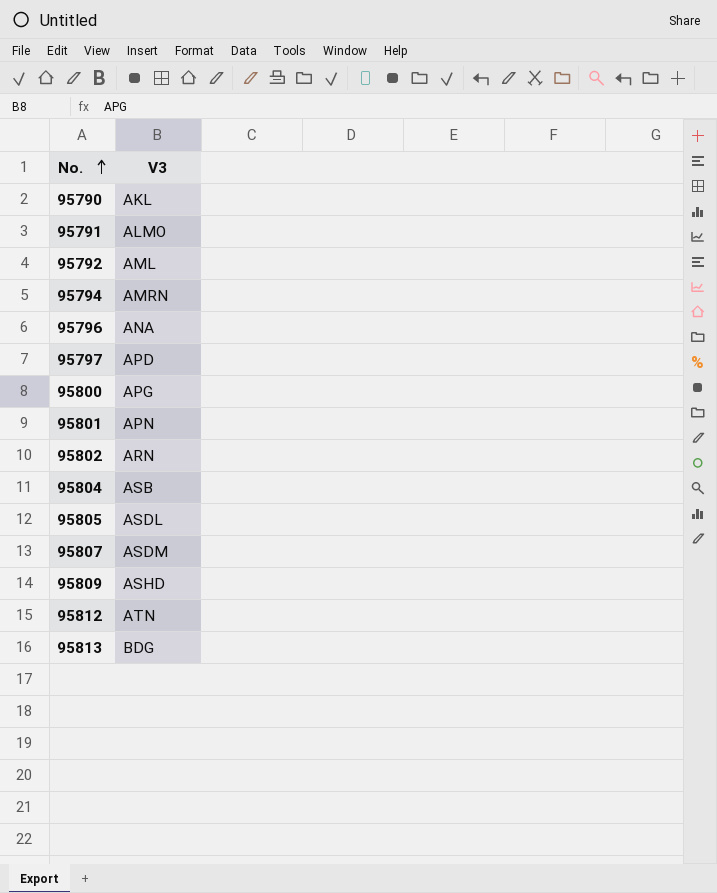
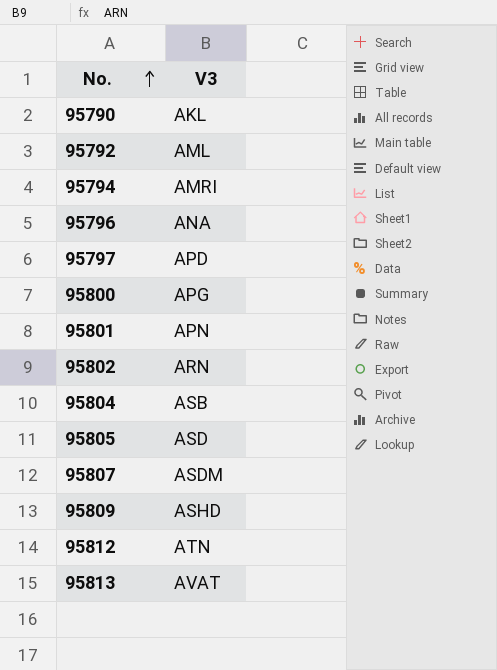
row 95791: ALMO -> none
95794 | V3: AMRN -> AMRI
95805 | V3: ASDL -> ASD
95813 | V3: BDG -> AVAT

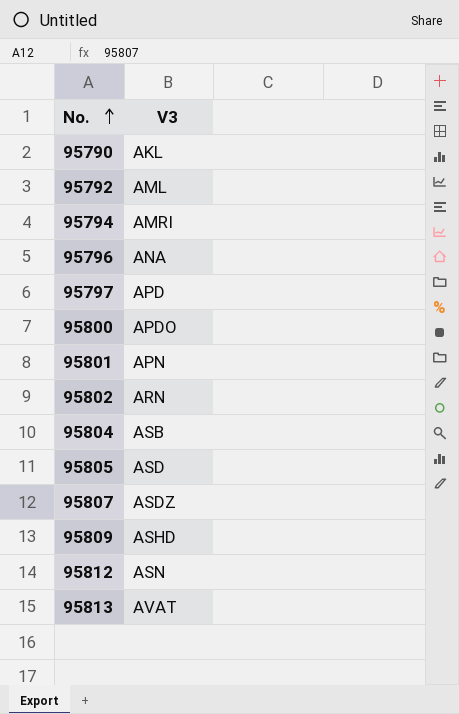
95800 | V3: APG -> APDO
95807 | V3: ASDM -> ASDZ
95812 | V3: ATN -> ASN

